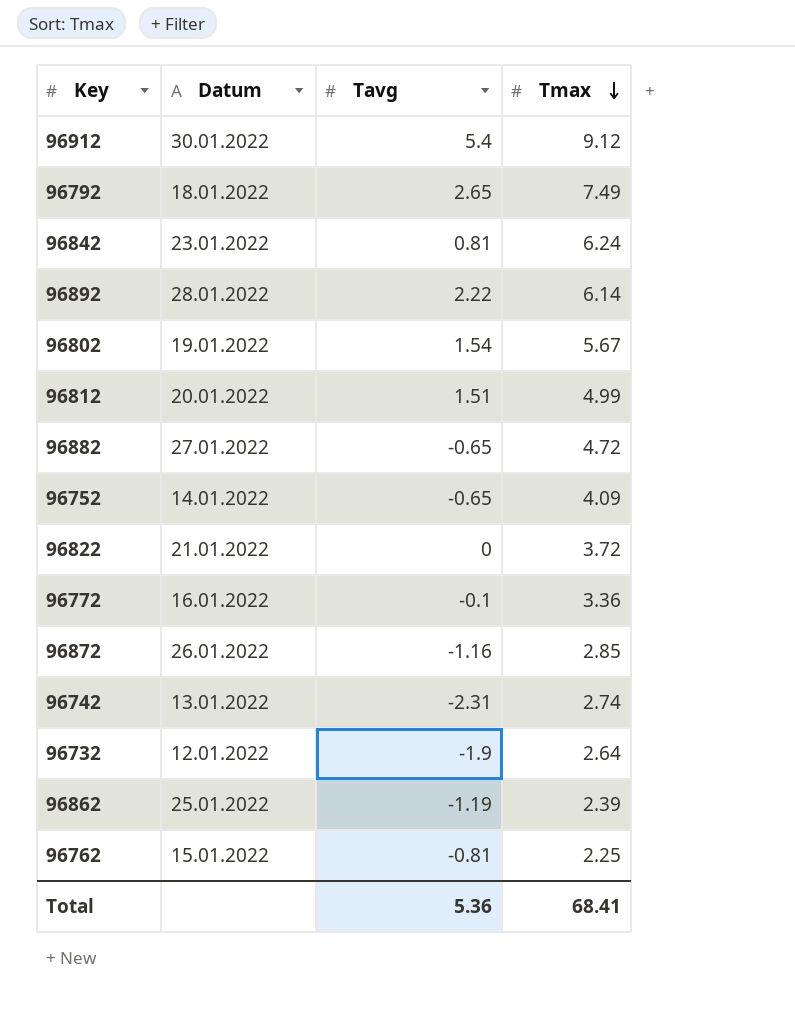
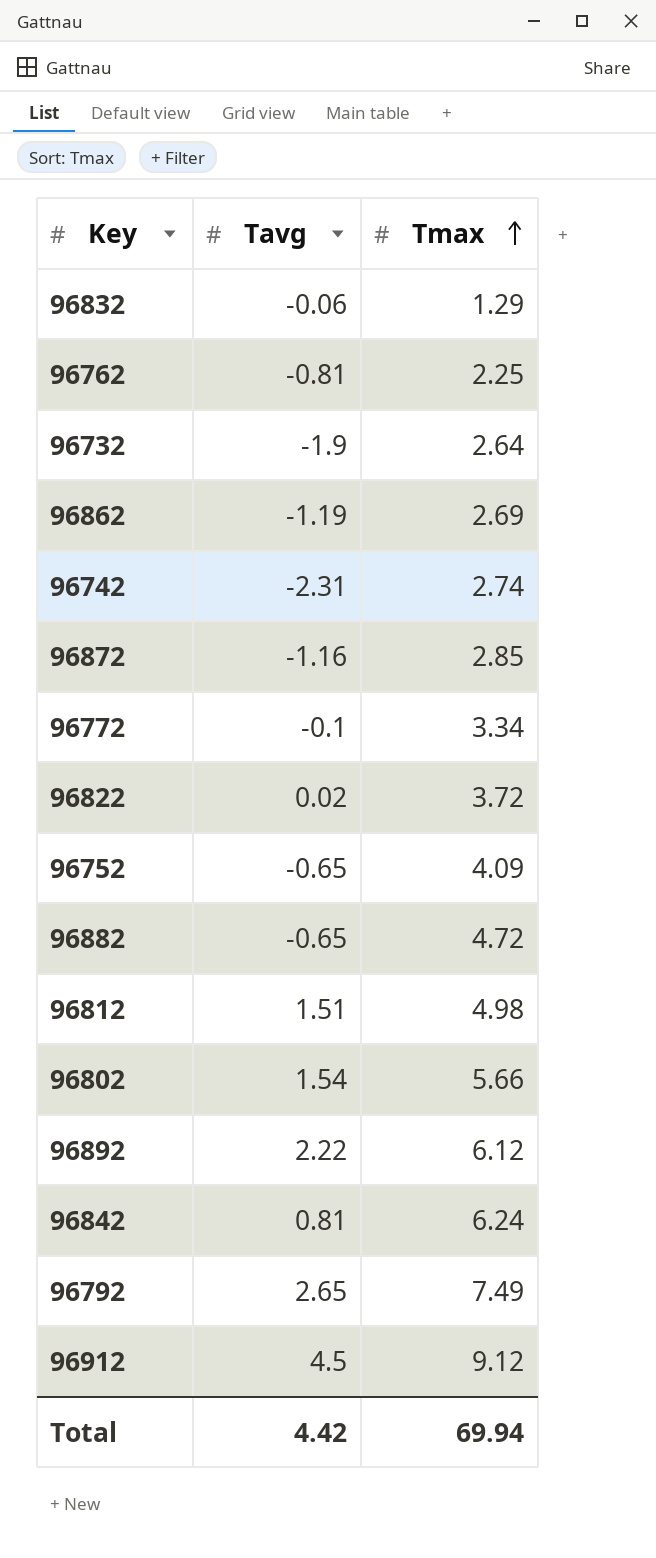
row order: Tmax descending -> Tmax ascending
column Datum | position: 2 -> none
row 96832: none -> -0.06 | 1.29
96862 | Tmax: 2.39 -> 2.69
96772 | Tmax: 3.36 -> 3.34
96822 | Tavg: 0 -> 0.02
96812 | Tmax: 4.99 -> 4.98
96802 | Tmax: 5.67 -> 5.66
96892 | Tmax: 6.14 -> 6.12
96912 | Tavg: 5.4 -> 4.5
Total | Tavg: 5.36 -> 4.42
Total | Tmax: 68.41 -> 69.94

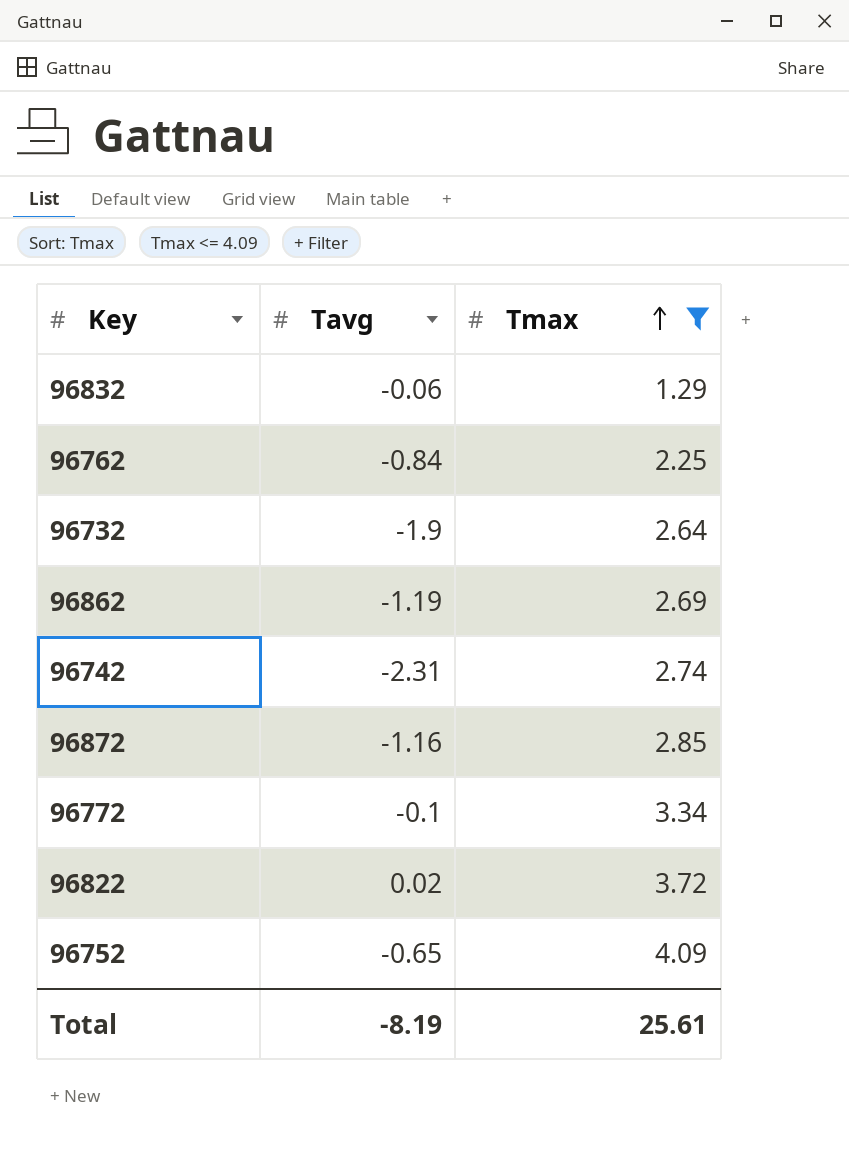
filter: none -> Tmax <= 4.09
96762 | Tavg: -0.81 -> -0.84
Total | Tavg: 4.42 -> -8.19
Total | Tmax: 69.94 -> 25.61

